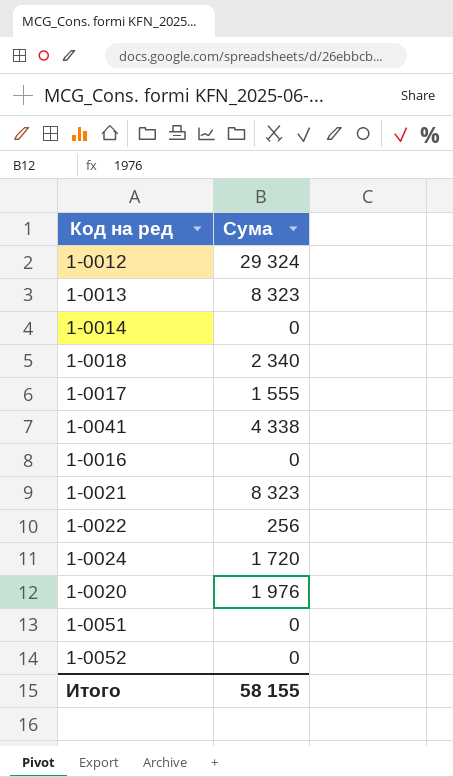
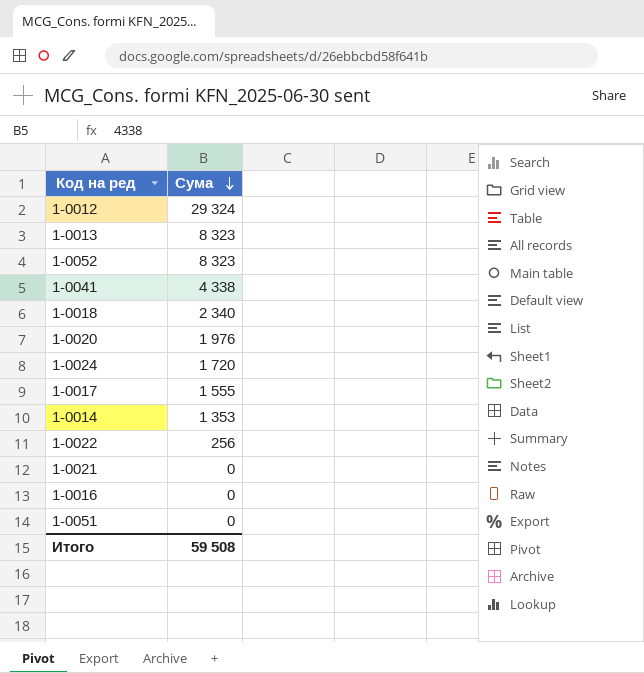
row order: none -> Сума descending
1-0052 | Сума: 0 -> 8 323
1-0014 | Сума: 0 -> 1 353
1-0021 | Сума: 8 323 -> 0
Итого | Сума: 58 155 -> 59 508

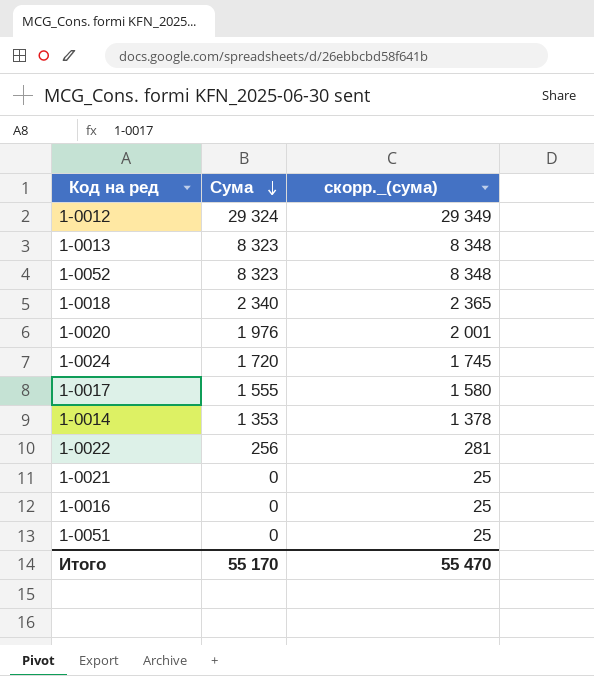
column скорр._(сума) | formula: none -> [Сума] + 25
row 1-0041: 4 338 -> none
Итого | Сума: 59 508 -> 55 170

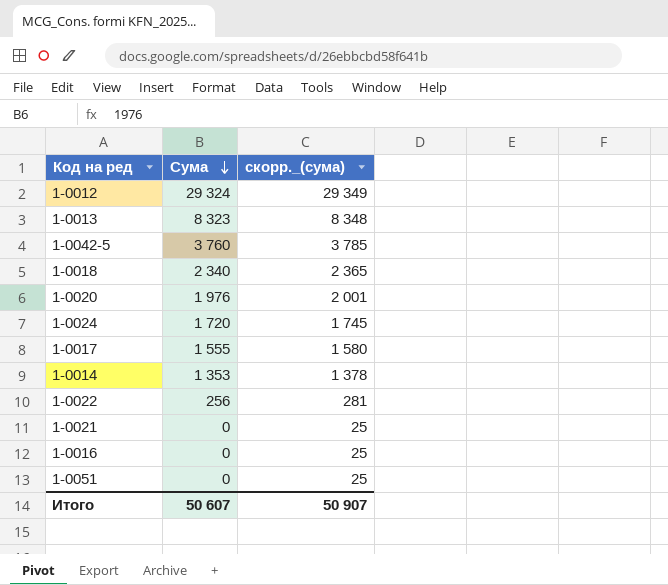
row 1-0052: 8 323 | 8 348 -> none
row 1-0042-5: none -> 3 760 | 3 785
Итого | Сума: 55 170 -> 50 607
Итого | скорр._(сума): 55 470 -> 50 907

